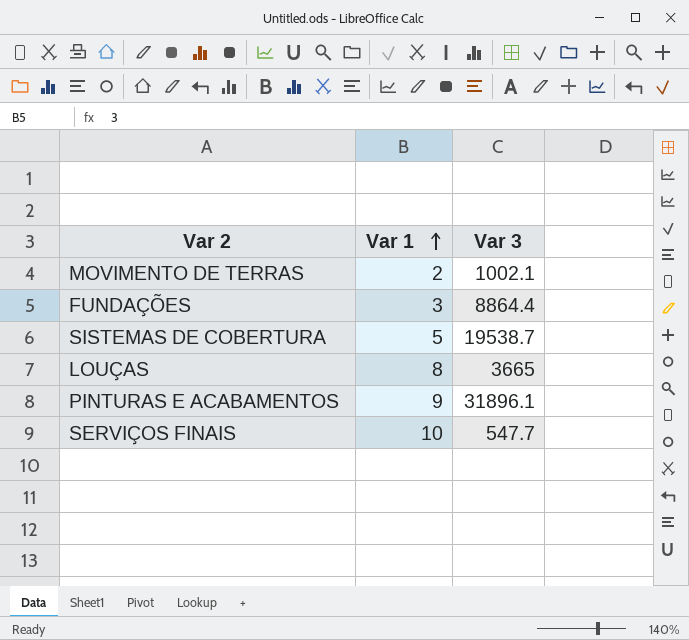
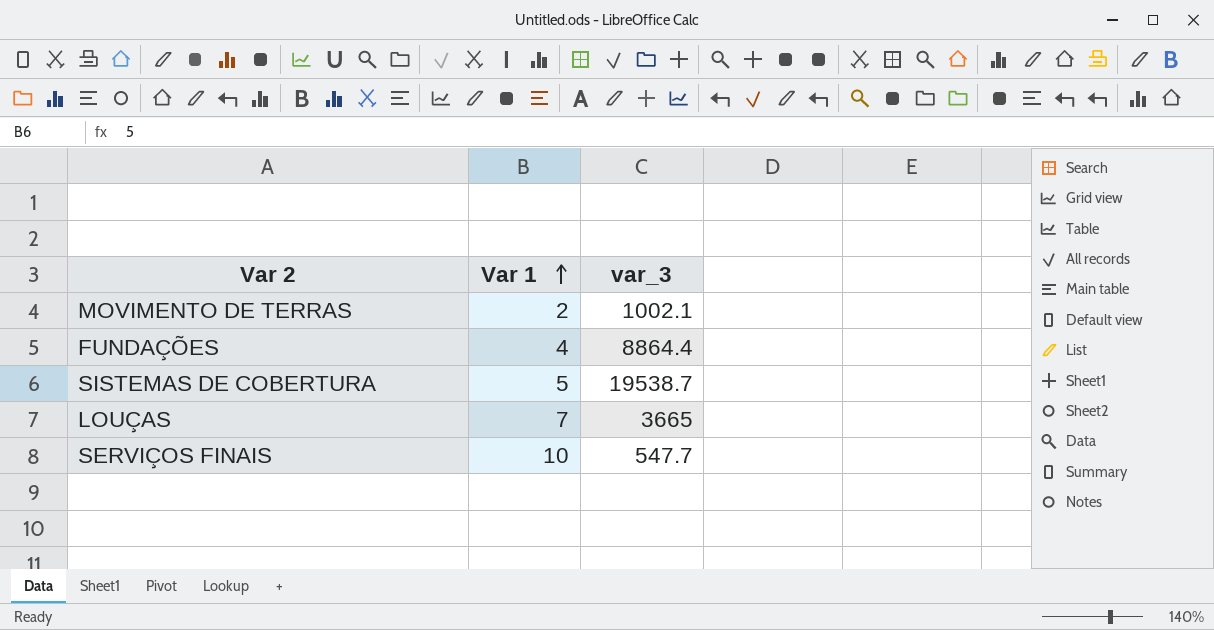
column name: Var 3 -> var_3
row PINTURAS E ACABAMENTOS: 9 | 31896.1 -> none
FUNDAÇÕES | Var 1: 3 -> 4
LOUÇAS | Var 1: 8 -> 7

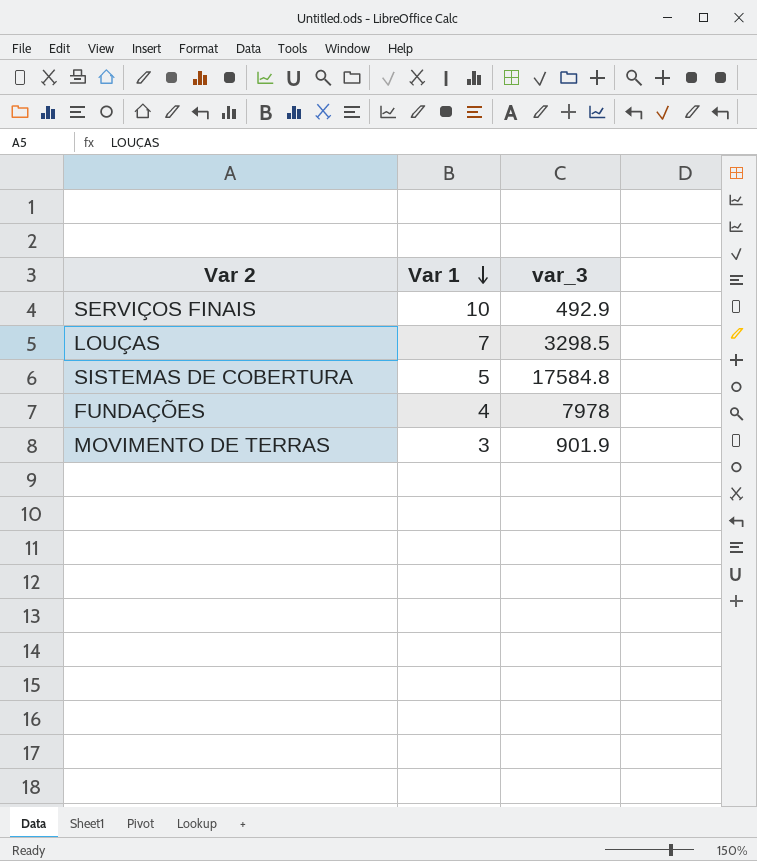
row order: Var 1 ascending -> Var 1 descending
SERVIÇOS FINAIS | var_3: 547.7 -> 492.9
LOUÇAS | var_3: 3665 -> 3298.5
SISTEMAS DE COBERTURA | var_3: 19538.7 -> 17584.8
FUNDAÇÕES | var_3: 8864.4 -> 7978
MOVIMENTO DE TERRAS | Var 1: 2 -> 3
MOVIMENTO DE TERRAS | var_3: 1002.1 -> 901.9

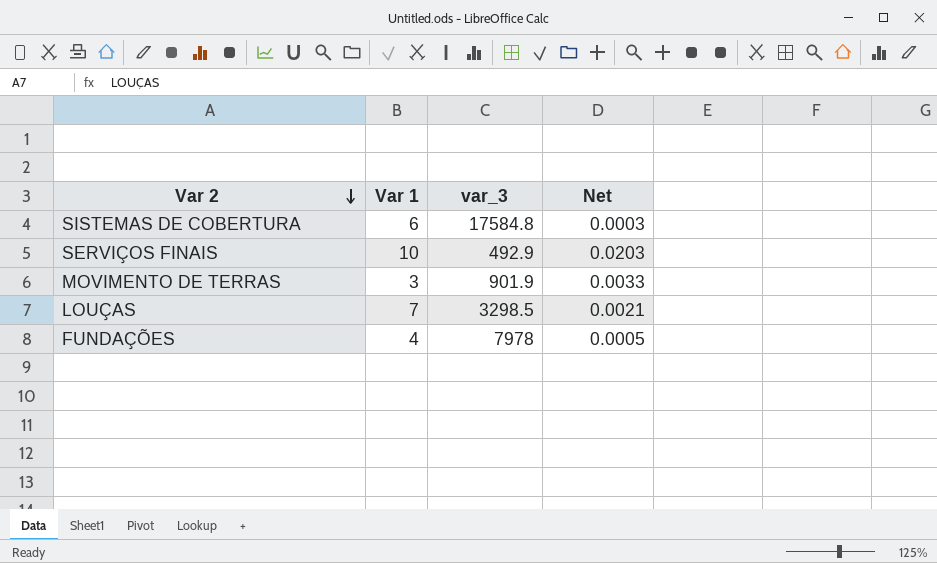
row order: Var 1 descending -> Var 2 descending
column Net | formula: none -> [Var 1] / [var_3]
SISTEMAS DE COBERTURA | Var 1: 5 -> 6

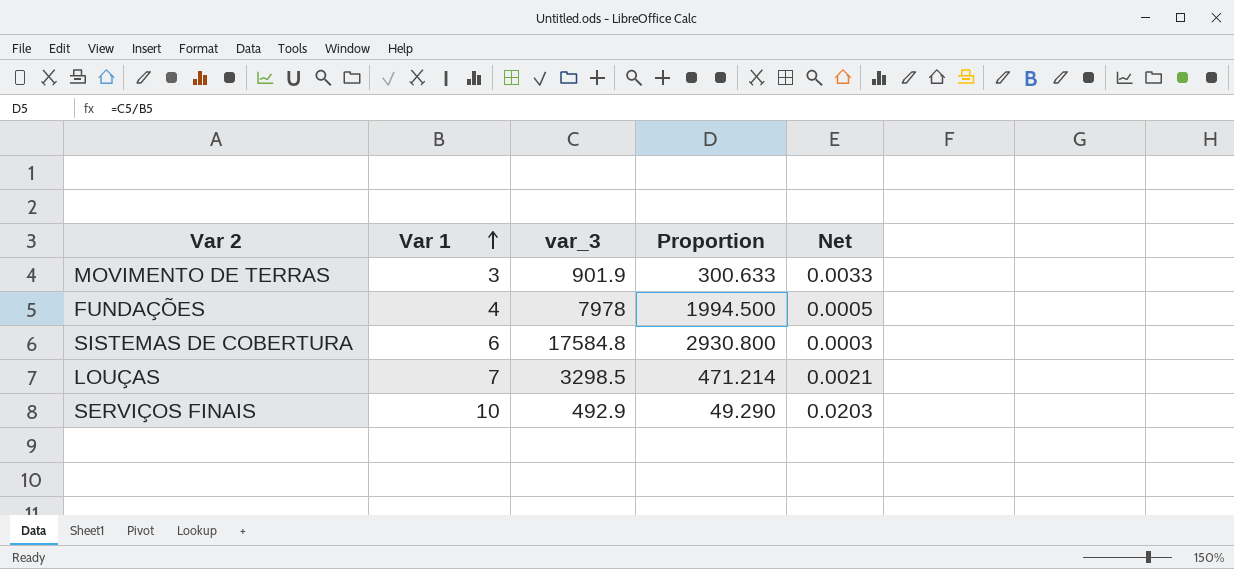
row order: Var 2 descending -> Var 1 ascending
column Proportion | formula: none -> [var_3] / [Var 1]

